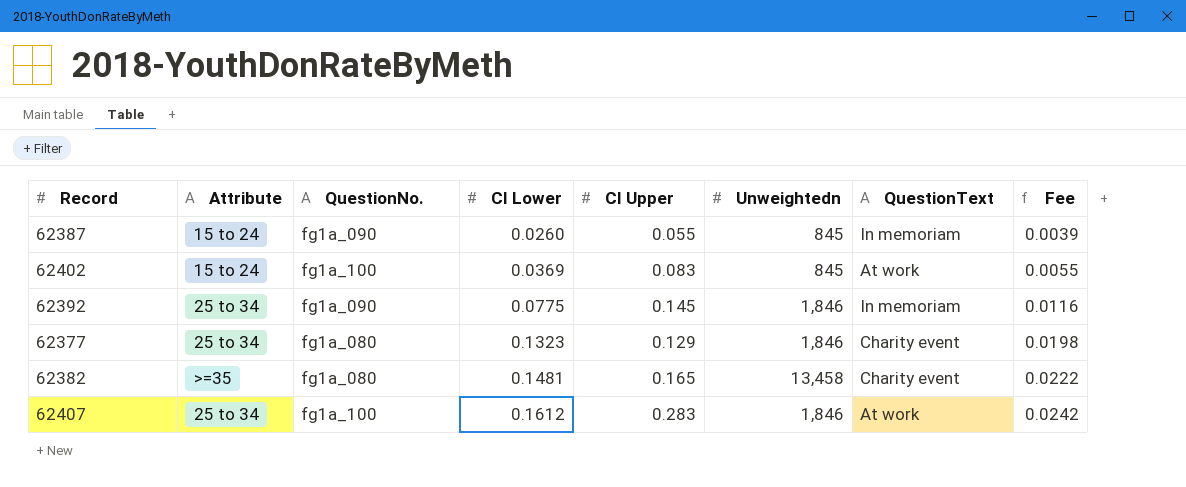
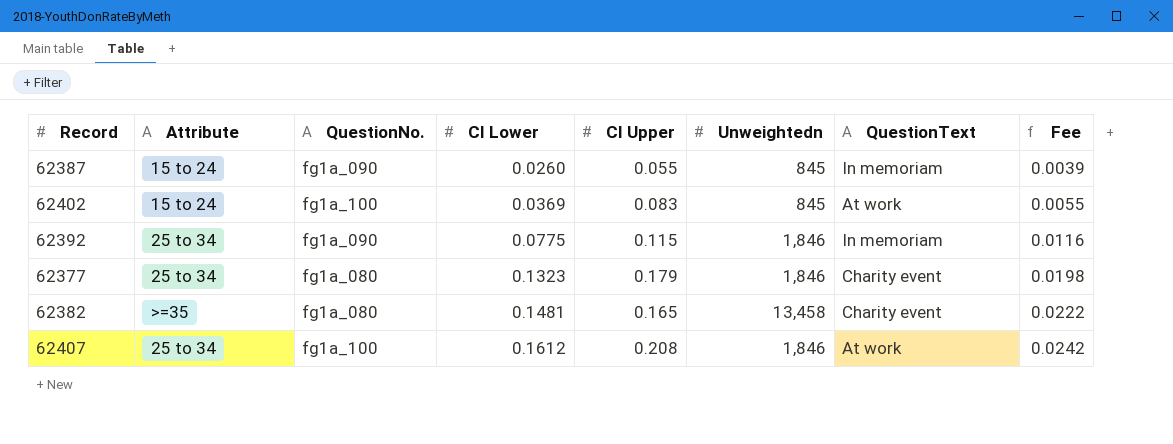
62392 | CI Upper: 0.145 -> 0.115
62377 | CI Upper: 0.129 -> 0.179
62407 | CI Upper: 0.283 -> 0.208

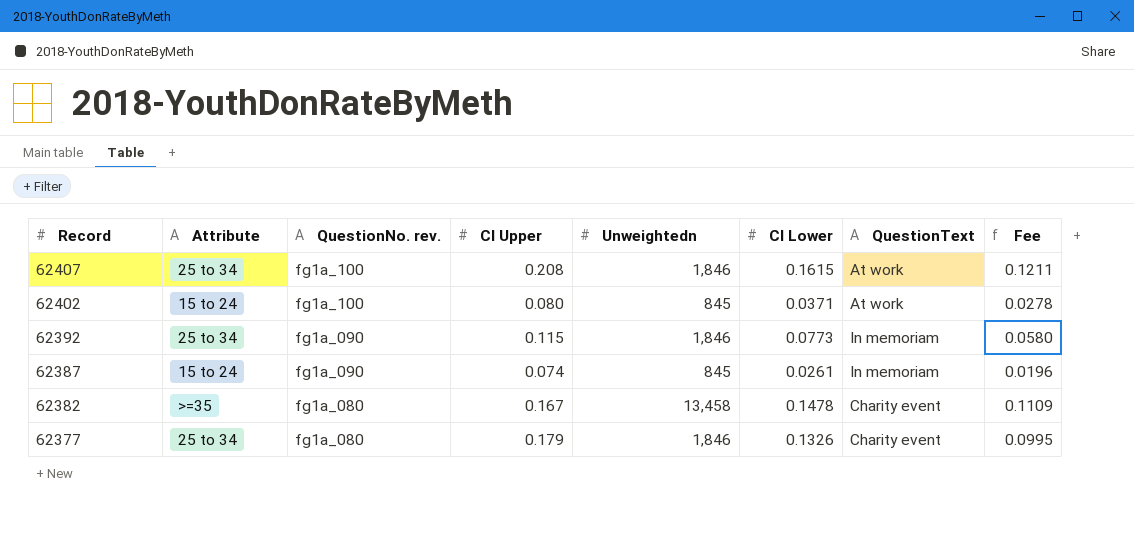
row order: CI Lower ascending -> Record descending
column name: QuestionNo. -> QuestionNo. rev.
column CI Lower | position: 4 -> 6
column Fee | formula: [CI Lower] * 0.15 -> [CI Lower] * 0.75
62407 | CI Lower: 0.1612 -> 0.1615
62402 | CI Upper: 0.083 -> 0.080
62402 | CI Lower: 0.0369 -> 0.0371
62392 | CI Lower: 0.0775 -> 0.0773
62387 | CI Upper: 0.055 -> 0.074
62387 | CI Lower: 0.0260 -> 0.0261
62382 | CI Upper: 0.165 -> 0.167
62382 | CI Lower: 0.1481 -> 0.1478
62377 | CI Lower: 0.1323 -> 0.1326

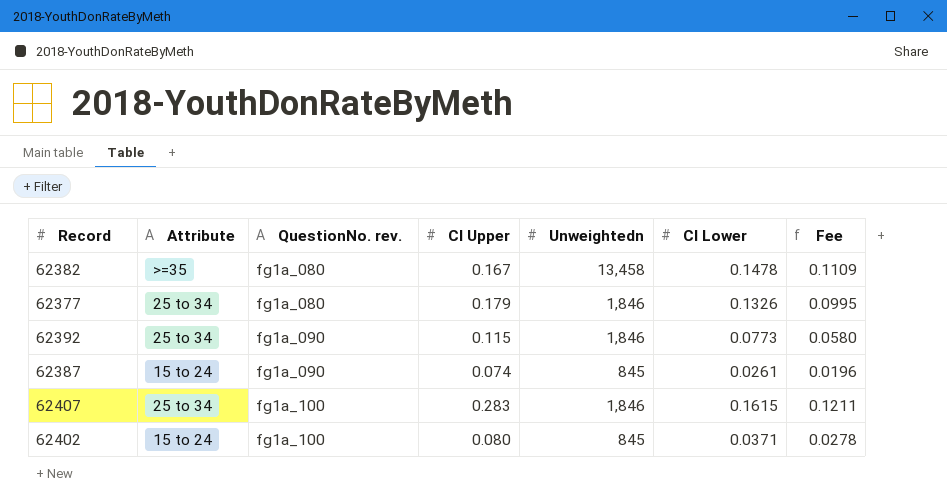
row order: Record descending -> QuestionNo. rev. ascending
column QuestionText | position: 7 -> none
62407 | CI Upper: 0.208 -> 0.283

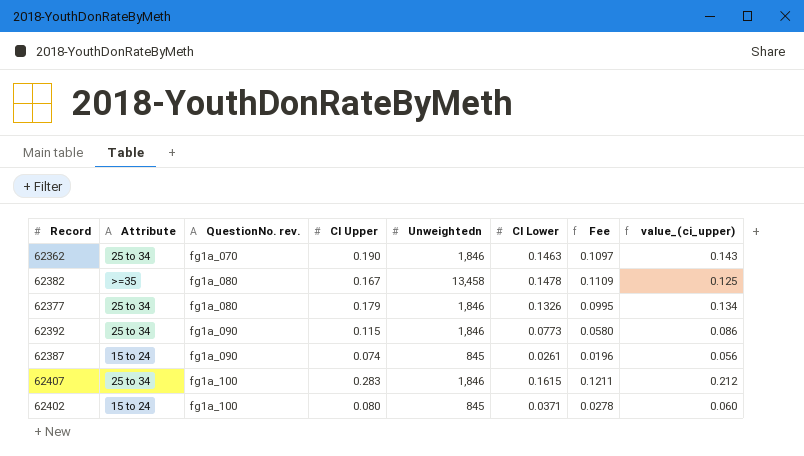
column value_(ci_upper) | formula: none -> [CI Upper] * 0.75
row 62362: none -> 25 to 34 | fg1a_070 | 0.190 | 1,846 | 0.1463 | 0.1097 | 0.143

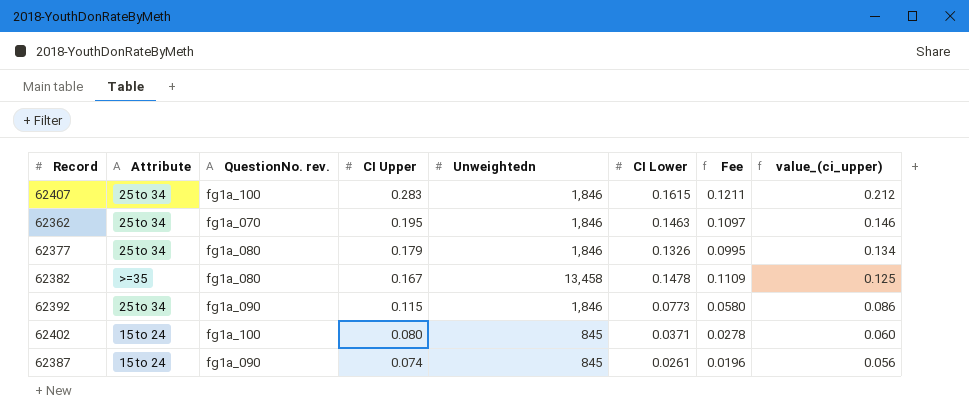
row order: QuestionNo. rev. ascending -> CI Upper descending
62362 | CI Upper: 0.190 -> 0.195
62362 | value_(ci_upper): 0.143 -> 0.146

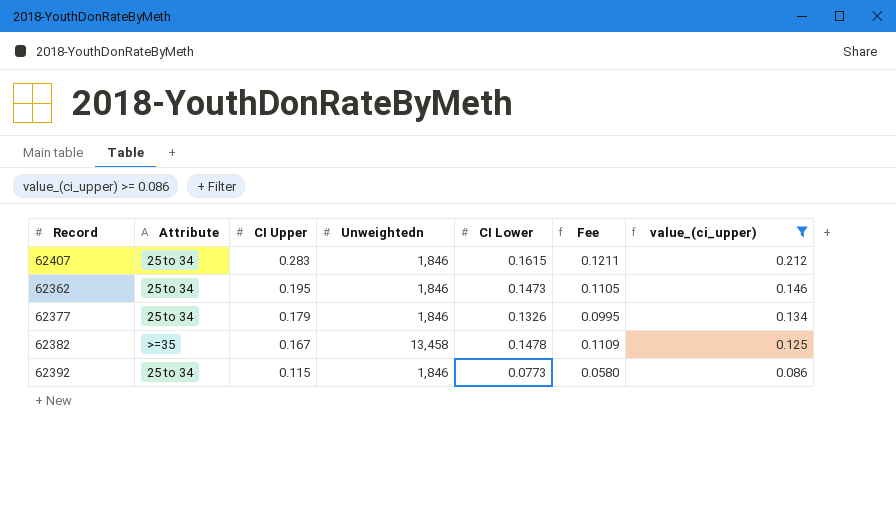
filter: none -> value_(ci_upper) >= 0.086
column QuestionNo. rev. | position: 3 -> none
62362 | CI Lower: 0.1463 -> 0.1473
62362 | Fee: 0.1097 -> 0.1105

